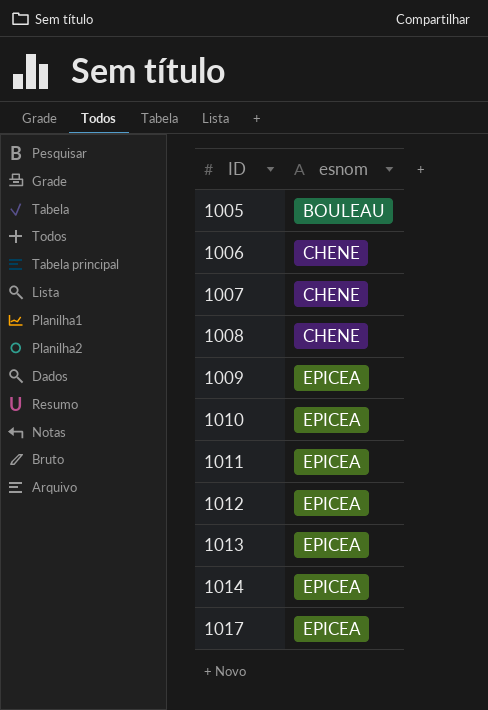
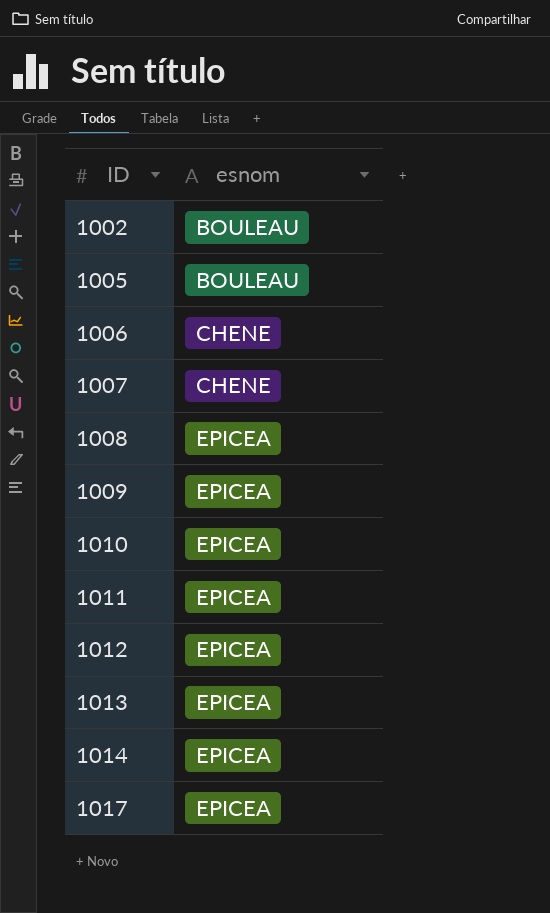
row 1002: none -> BOULEAU
1008 | esnom: CHENE -> EPICEA

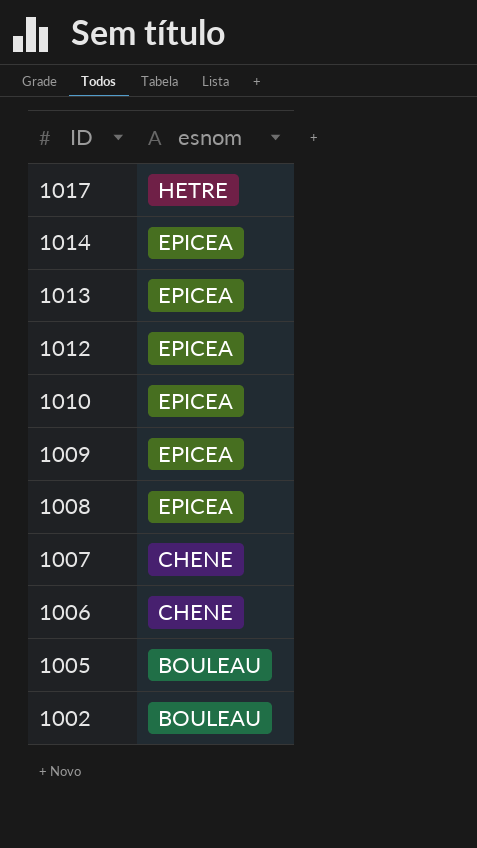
row order: ID ascending -> ID descending
row 1011: EPICEA -> none
1017 | esnom: EPICEA -> HETRE

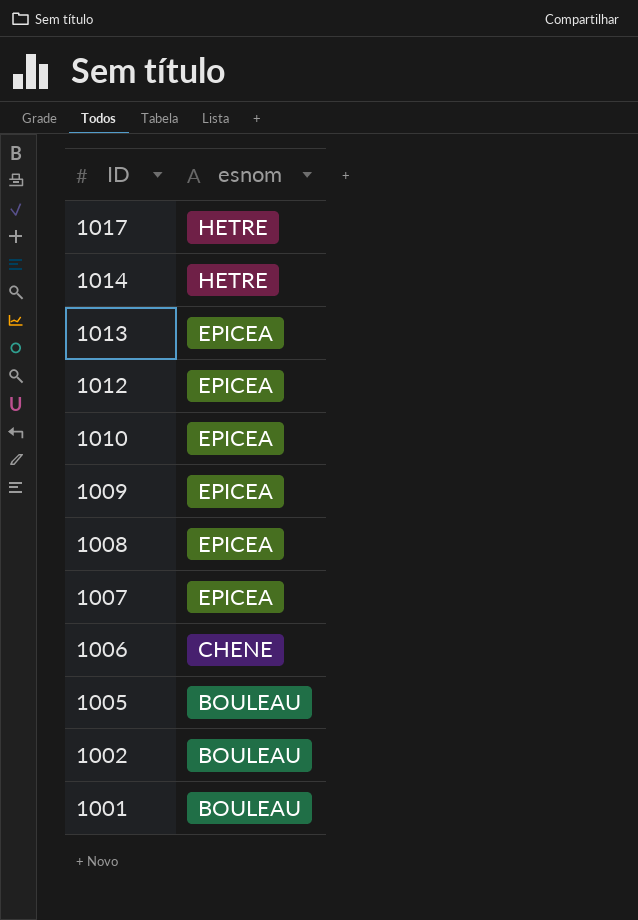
1014 | esnom: EPICEA -> HETRE
1007 | esnom: CHENE -> EPICEA
row 1001: none -> BOULEAU

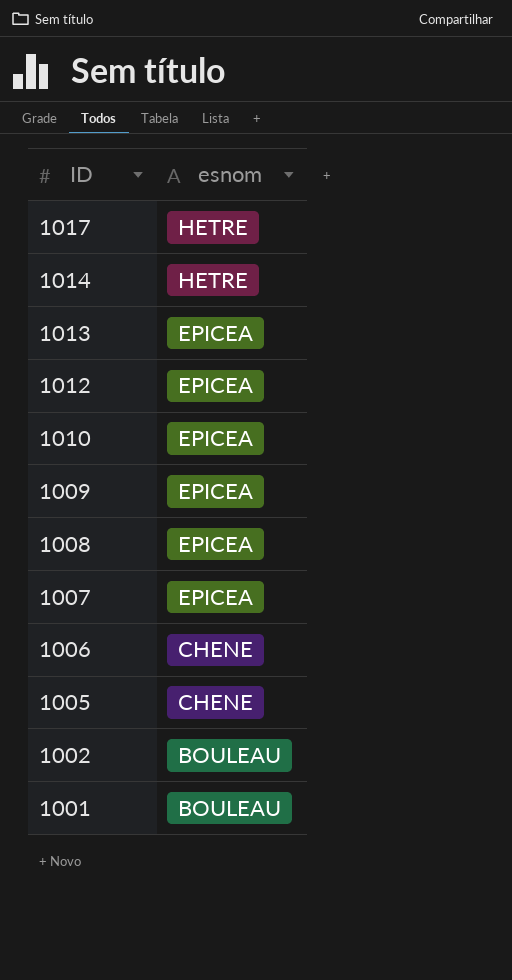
1005 | esnom: BOULEAU -> CHENE

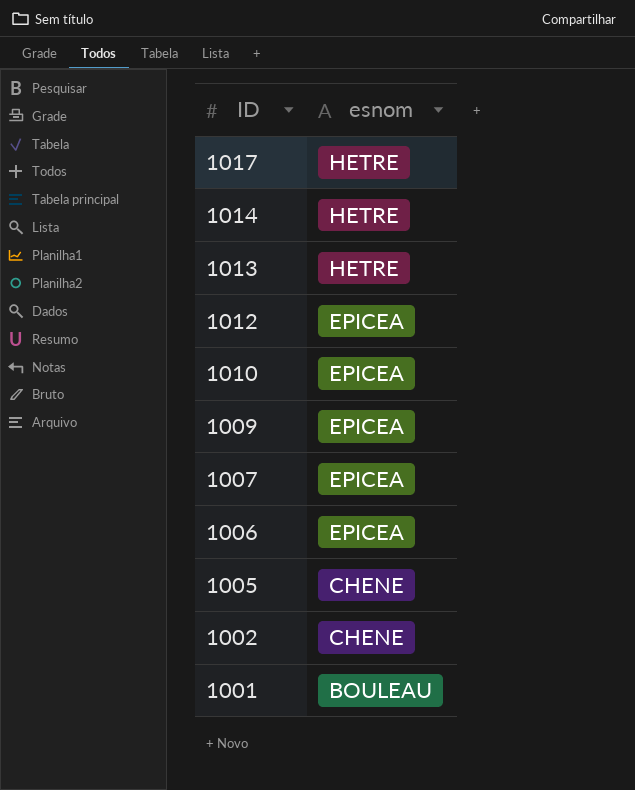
row 1008: EPICEA -> none
1013 | esnom: EPICEA -> HETRE
1006 | esnom: CHENE -> EPICEA
1002 | esnom: BOULEAU -> CHENE

